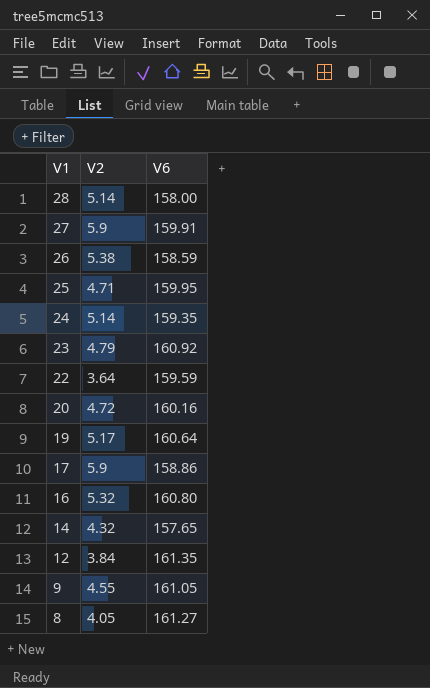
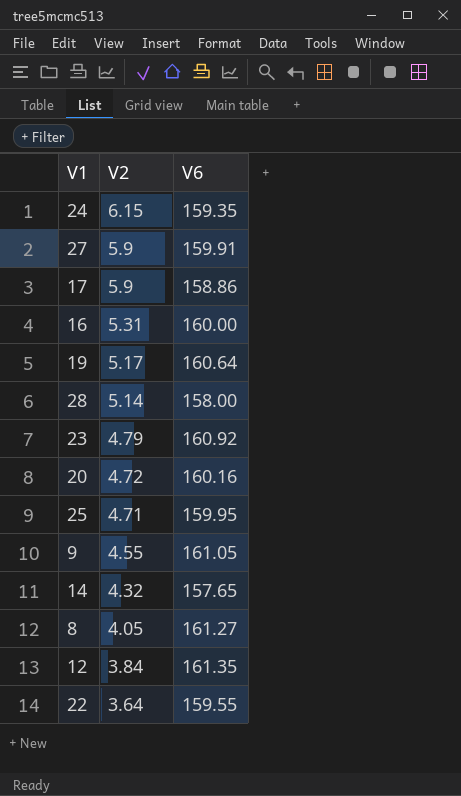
row order: V1 descending -> V2 descending
row 26: 5.38 | 158.59 -> none
24 | V2: 5.14 -> 6.15
16 | V2: 5.32 -> 5.31
16 | V6: 160.80 -> 160.00
22 | V6: 159.59 -> 159.55

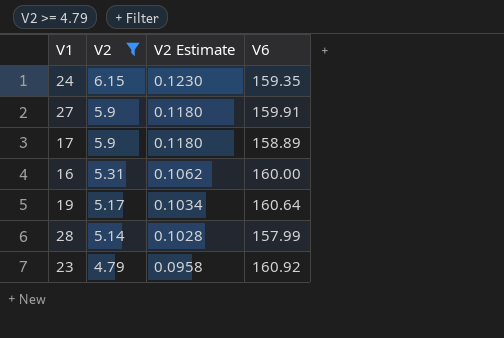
filter: none -> V2 >= 4.79
column V2 Estimate | formula: none -> [V2] * 0.02
17 | V6: 158.86 -> 158.89
28 | V6: 158.00 -> 157.99

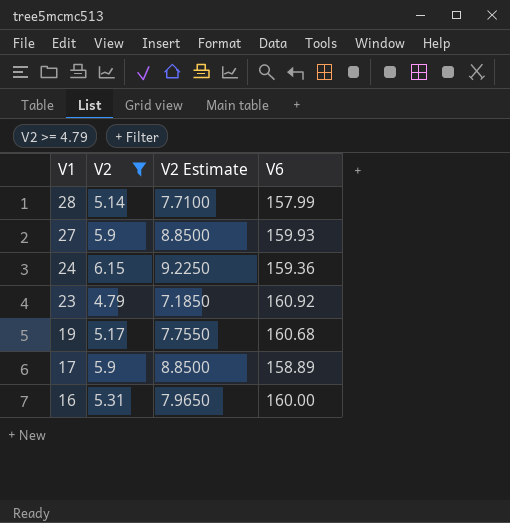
row order: V2 descending -> V1 descending
column V2 Estimate | formula: [V2] * 0.02 -> [V2] * 1.5
27 | V6: 159.91 -> 159.93
24 | V6: 159.35 -> 159.36
19 | V6: 160.64 -> 160.68

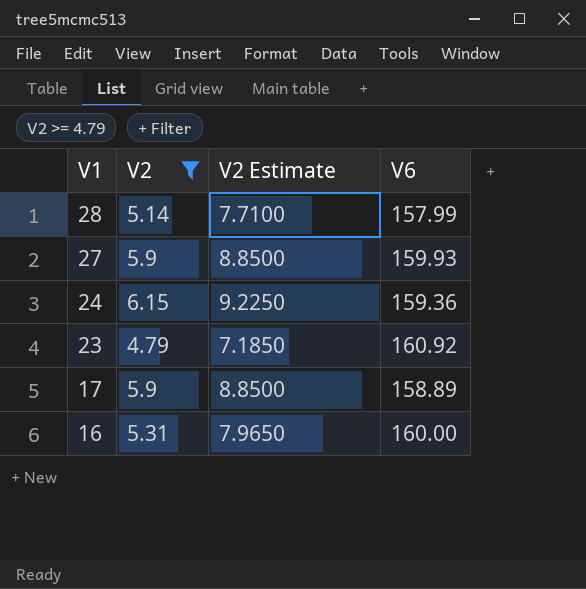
row 19: 5.17 | 7.7550 | 160.68 -> none

